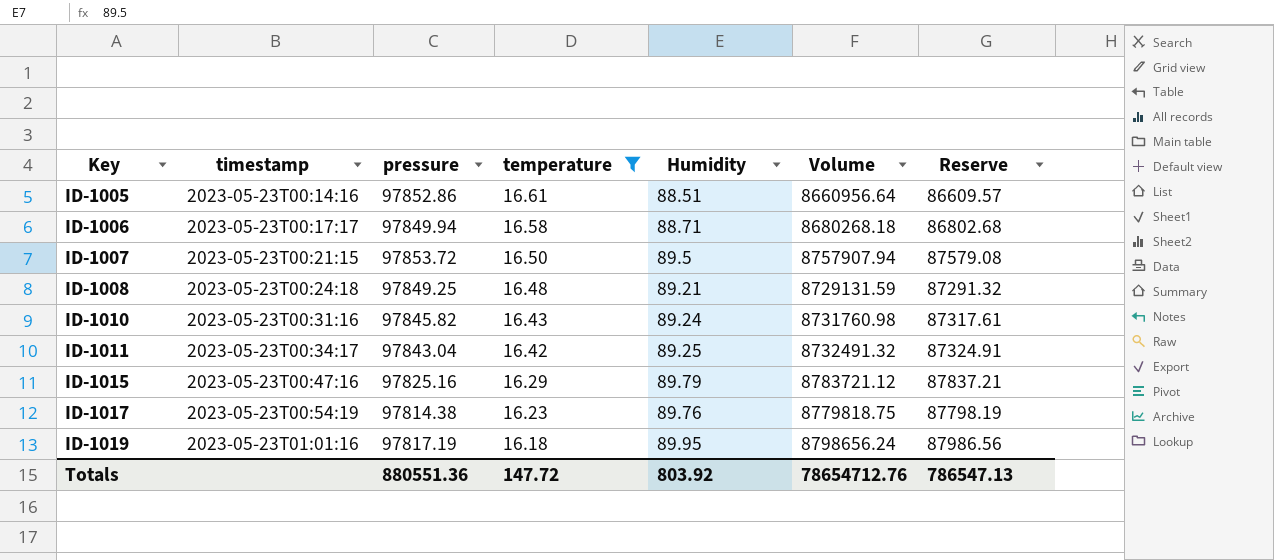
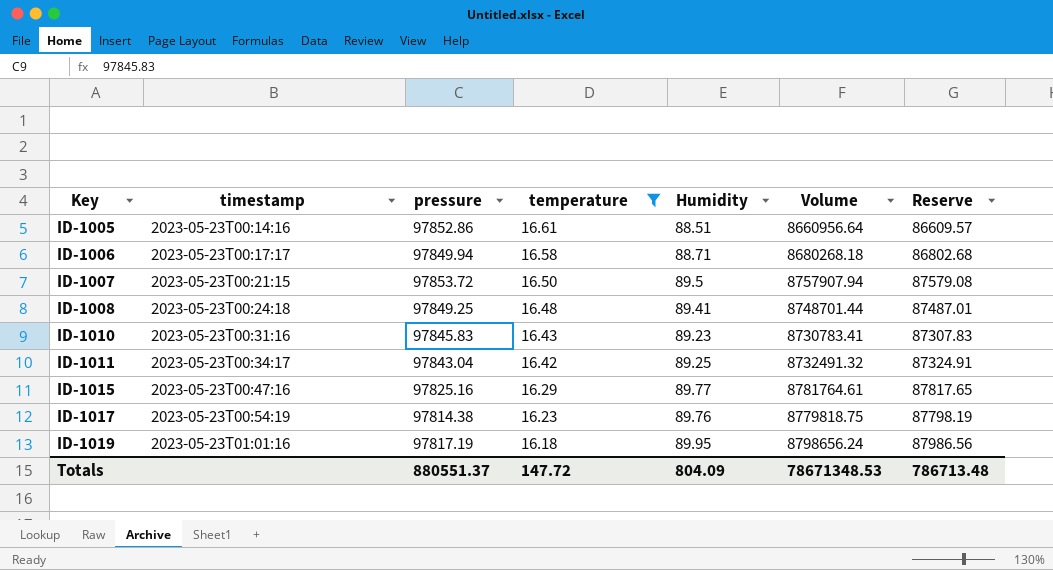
ID-1008 | Humidity: 89.21 -> 89.41
ID-1008 | Volume: 8729131.59 -> 8748701.44
ID-1008 | Reserve: 87291.32 -> 87487.01
ID-1010 | pressure: 97845.82 -> 97845.83
ID-1010 | Humidity: 89.24 -> 89.23
ID-1010 | Volume: 8731760.98 -> 8730783.41
ID-1010 | Reserve: 87317.61 -> 87307.83
ID-1015 | Humidity: 89.79 -> 89.77
ID-1015 | Volume: 8783721.12 -> 8781764.61
ID-1015 | Reserve: 87837.21 -> 87817.65
Totals | pressure: 880551.36 -> 880551.37
Totals | Humidity: 803.92 -> 804.09
Totals | Volume: 78654712.76 -> 78671348.53
Totals | Reserve: 786547.13 -> 786713.48

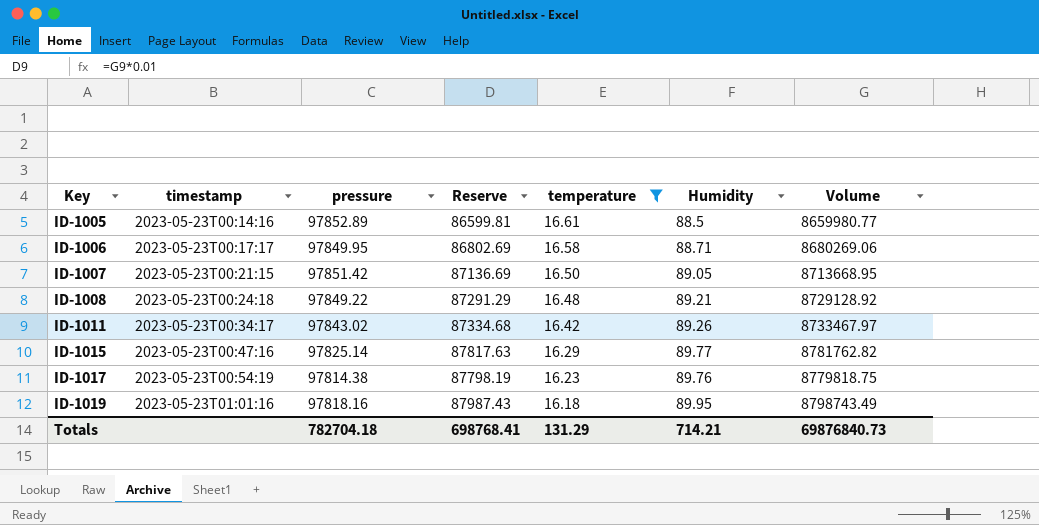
column Reserve | position: 7 -> 4
row ID-1010: 2023-05-23T00:31:16 | 97845.83 | 16.43 | 89.23 | 8730783.41 | 87307.83 -> none
ID-1005 | pressure: 97852.86 -> 97852.89
ID-1005 | Reserve: 86609.57 -> 86599.81
ID-1005 | Humidity: 88.51 -> 88.5
ID-1005 | Volume: 8660956.64 -> 8659980.77
ID-1006 | pressure: 97849.94 -> 97849.95
ID-1006 | Reserve: 86802.68 -> 86802.69
ID-1006 | Volume: 8680268.18 -> 8680269.06
ID-1007 | pressure: 97853.72 -> 97851.42
ID-1007 | Reserve: 87579.08 -> 87136.69
ID-1007 | Humidity: 89.5 -> 89.05
ID-1007 | Volume: 8757907.94 -> 8713668.95
ID-1008 | pressure: 97849.25 -> 97849.22
ID-1008 | Reserve: 87487.01 -> 87291.29
ID-1008 | Humidity: 89.41 -> 89.21
ID-1008 | Volume: 8748701.44 -> 8729128.92
ID-1011 | pressure: 97843.04 -> 97843.02
ID-1011 | Reserve: 87324.91 -> 87334.68
ID-1011 | Humidity: 89.25 -> 89.26
ID-1011 | Volume: 8732491.32 -> 8733467.97
ID-1015 | pressure: 97825.16 -> 97825.14
ID-1015 | Reserve: 87817.65 -> 87817.63
ID-1015 | Volume: 8781764.61 -> 8781762.82
ID-1019 | pressure: 97817.19 -> 97818.16
ID-1019 | Reserve: 87986.56 -> 87987.43
ID-1019 | Volume: 8798656.24 -> 8798743.49
Totals | pressure: 880551.37 -> 782704.18
Totals | Reserve: 786713.48 -> 698768.41
Totals | temperature: 147.72 -> 131.29
Totals | Humidity: 804.09 -> 714.21
Totals | Volume: 78671348.53 -> 69876840.73

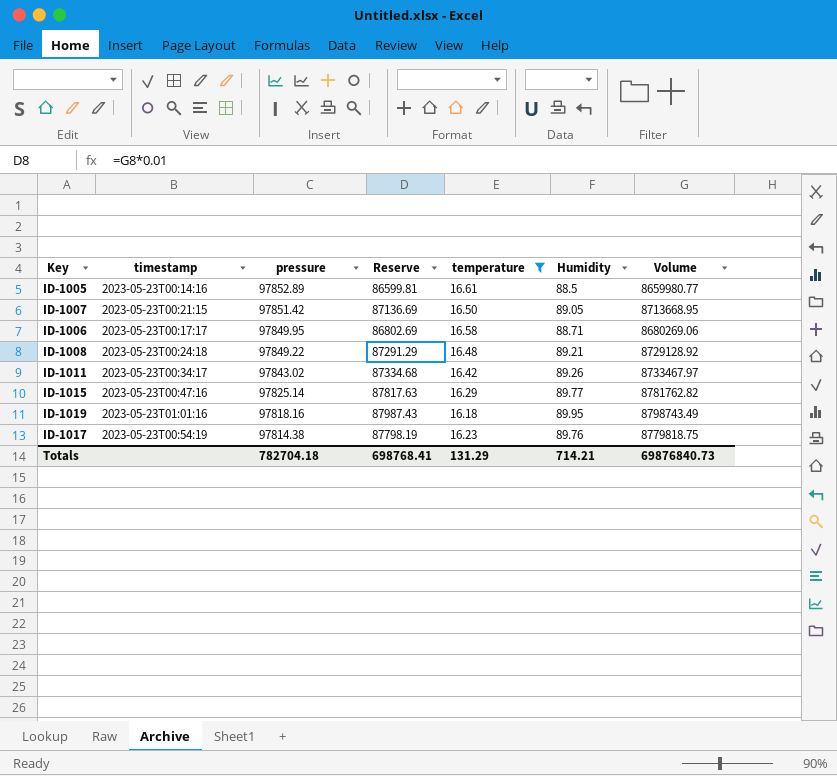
row order: Key ascending -> pressure descending

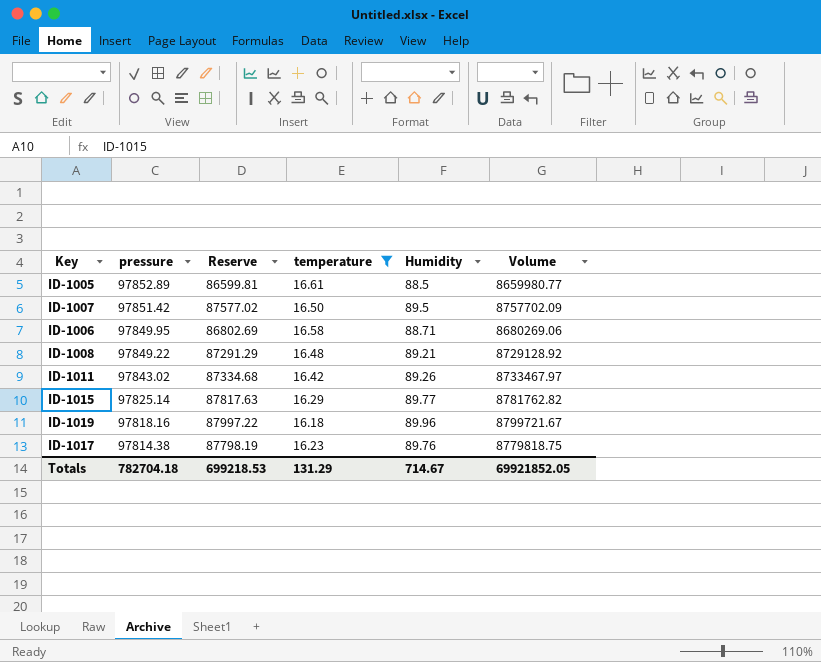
column timestamp | position: 2 -> none
ID-1007 | Reserve: 87136.69 -> 87577.02
ID-1007 | Humidity: 89.05 -> 89.5
ID-1007 | Volume: 8713668.95 -> 8757702.09
ID-1019 | Reserve: 87987.43 -> 87997.22
ID-1019 | Humidity: 89.95 -> 89.96
ID-1019 | Volume: 8798743.49 -> 8799721.67
Totals | Reserve: 698768.41 -> 699218.53
Totals | Humidity: 714.21 -> 714.67
Totals | Volume: 69876840.73 -> 69921852.05

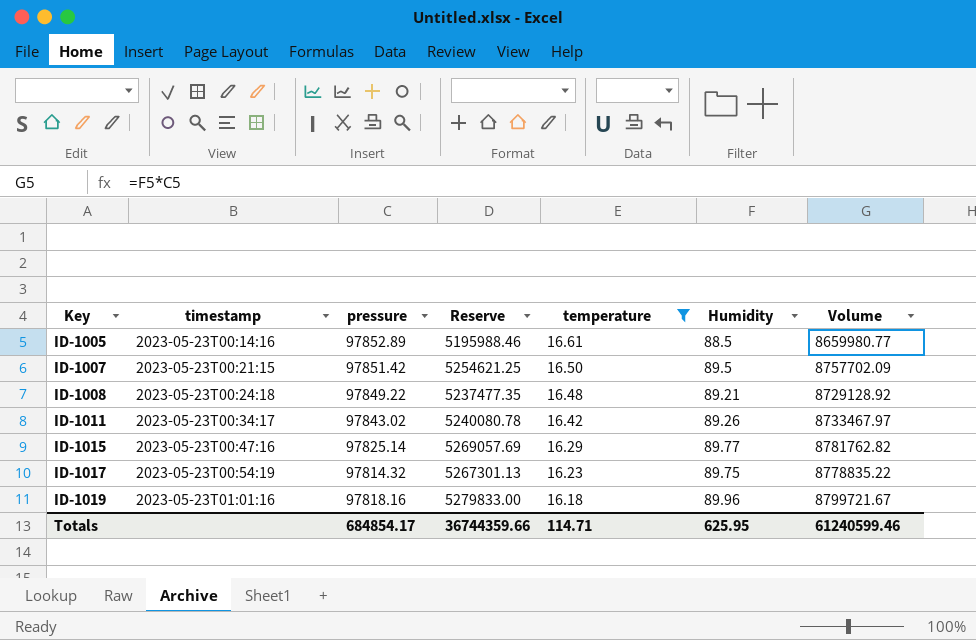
row order: pressure descending -> Key ascending
column timestamp | position: none -> 2
column Reserve | formula: [Volume] * 0.01 -> [Volume] * 0.6
row ID-1006: 97849.95 | 86802.69 | 16.58 | 88.71 | 8680269.06 -> none
ID-1017 | pressure: 97814.38 -> 97814.32
ID-1017 | Humidity: 89.76 -> 89.75
ID-1017 | Volume: 8779818.75 -> 8778835.22
Totals | pressure: 782704.18 -> 684854.17
Totals | Reserve: 699218.53 -> 36744359.66
Totals | temperature: 131.29 -> 114.71
Totals | Humidity: 714.67 -> 625.95
Totals | Volume: 69921852.05 -> 61240599.46

